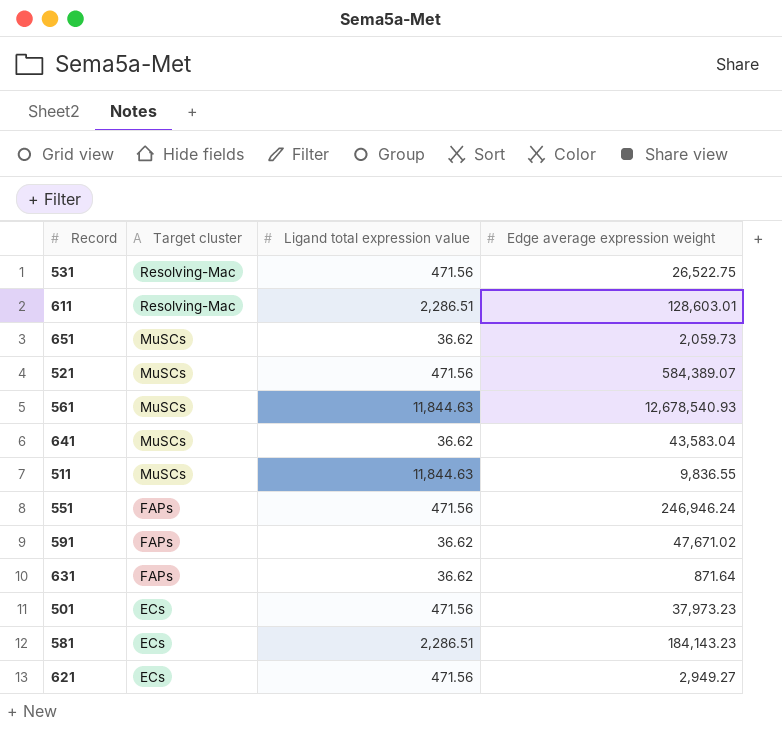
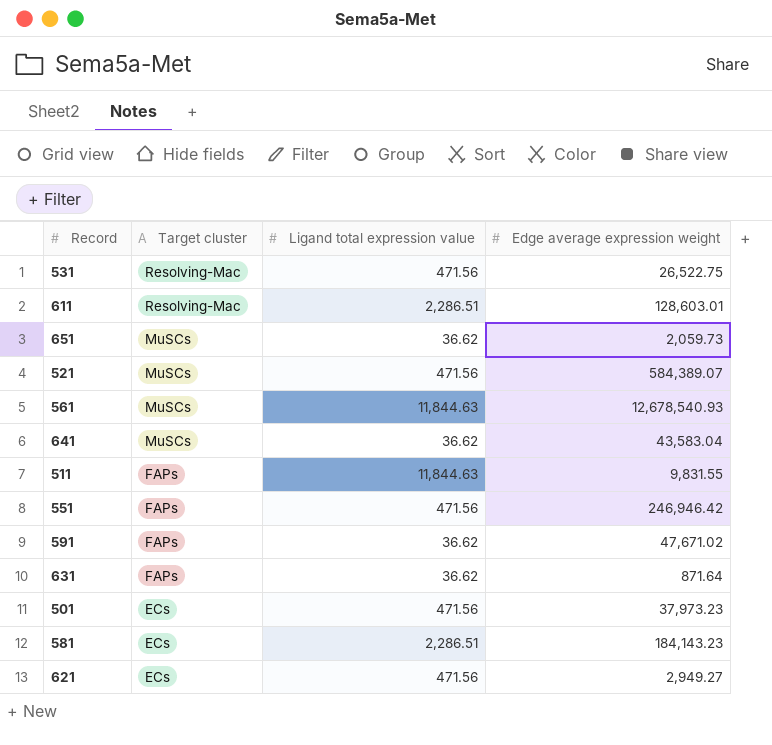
511 | Target cluster: MuSCs -> FAPs
511 | Edge average expression weight: 9,836.55 -> 9,831.55
551 | Edge average expression weight: 246,946.24 -> 246,946.42

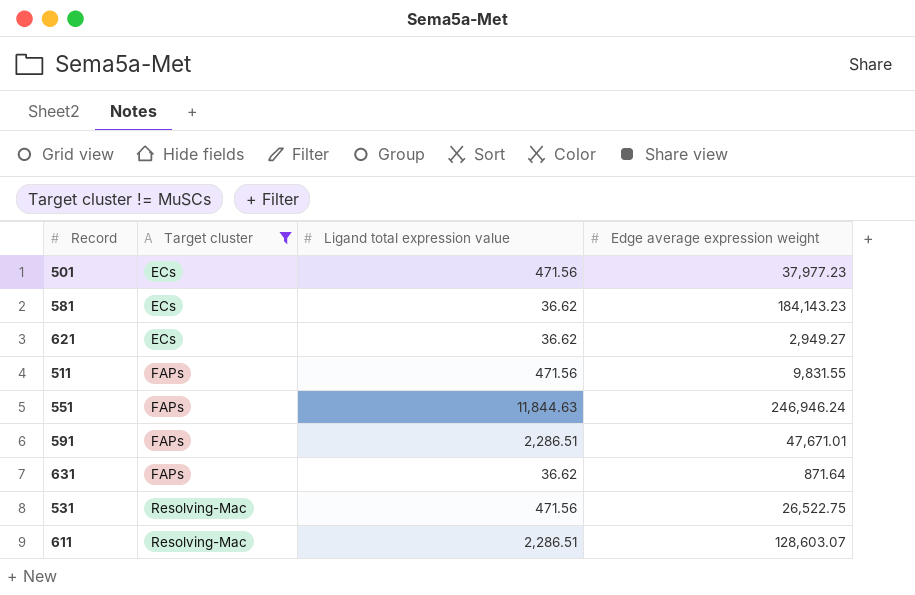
filter: none -> Target cluster != MuSCs
row order: Target cluster descending -> Target cluster ascending
501 | Edge average expression weight: 37,973.23 -> 37,977.23
581 | Ligand total expression value: 2,286.51 -> 36.62
621 | Ligand total expression value: 471.56 -> 36.62
511 | Ligand total expression value: 11,844.63 -> 471.56
551 | Ligand total expression value: 471.56 -> 11,844.63
551 | Edge average expression weight: 246,946.42 -> 246,946.24
591 | Ligand total expression value: 36.62 -> 2,286.51
591 | Edge average expression weight: 47,671.02 -> 47,671.01
611 | Edge average expression weight: 128,603.01 -> 128,603.07

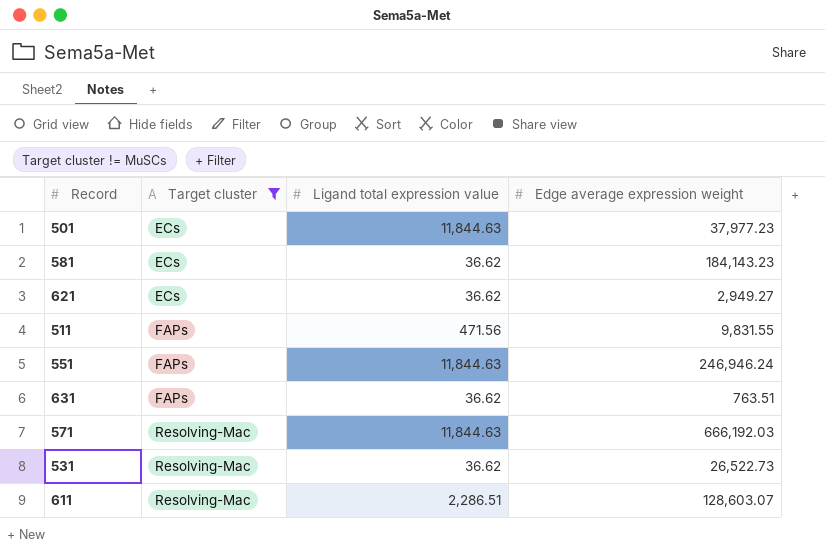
row 591: FAPs | 2,286.51 | 47,671.01 -> none
501 | Ligand total expression value: 471.56 -> 11,844.63
631 | Edge average expression weight: 871.64 -> 763.51
row 571: none -> Resolving-Mac | 11,844.63 | 666,192.03
531 | Ligand total expression value: 471.56 -> 36.62
531 | Edge average expression weight: 26,522.75 -> 26,522.73

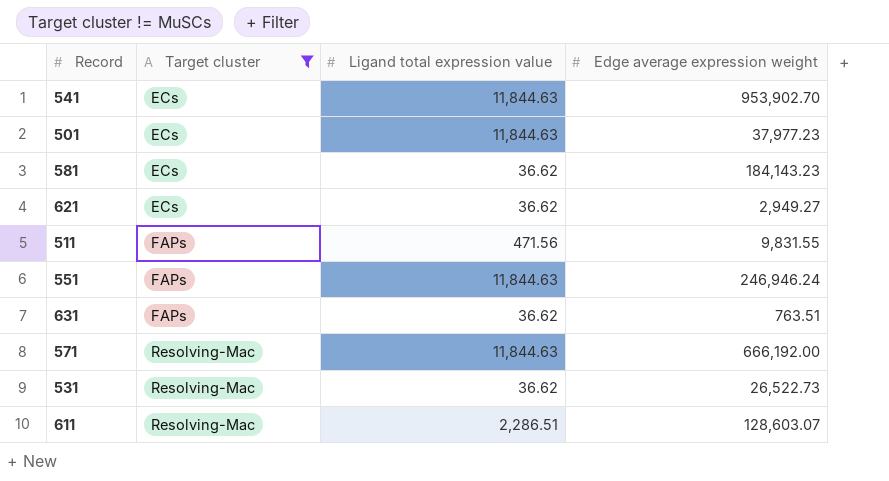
row 541: none -> ECs | 11,844.63 | 953,902.70
571 | Edge average expression weight: 666,192.03 -> 666,192.00

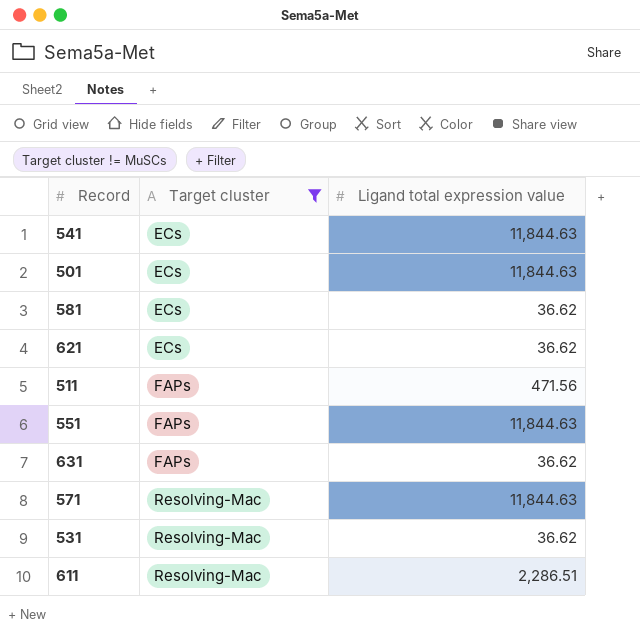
column Edge average expression weight | position: 4 -> none

